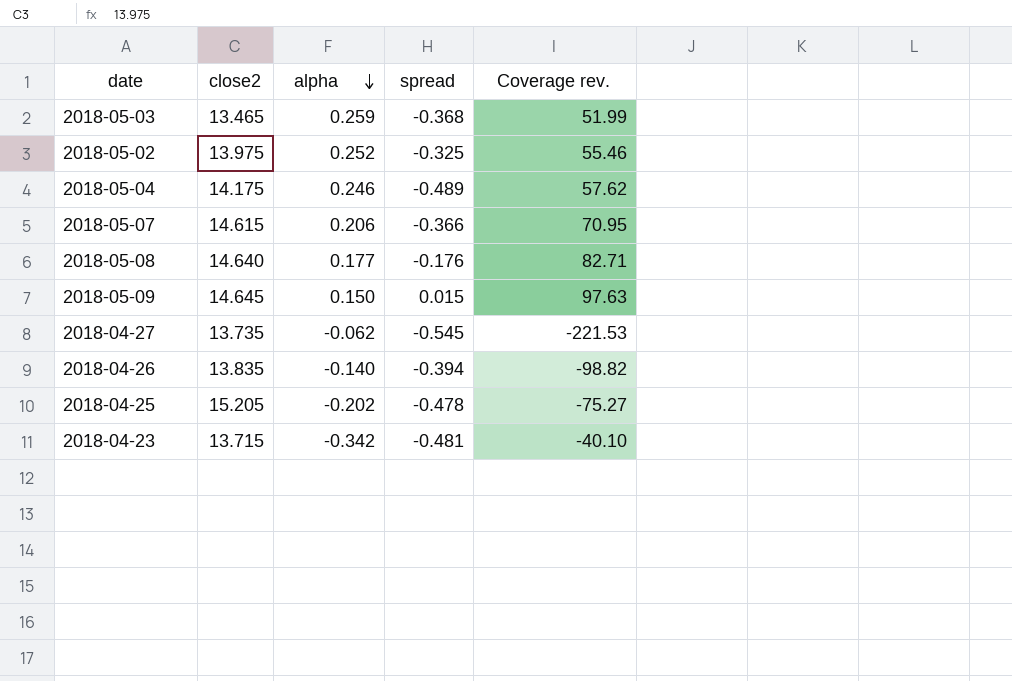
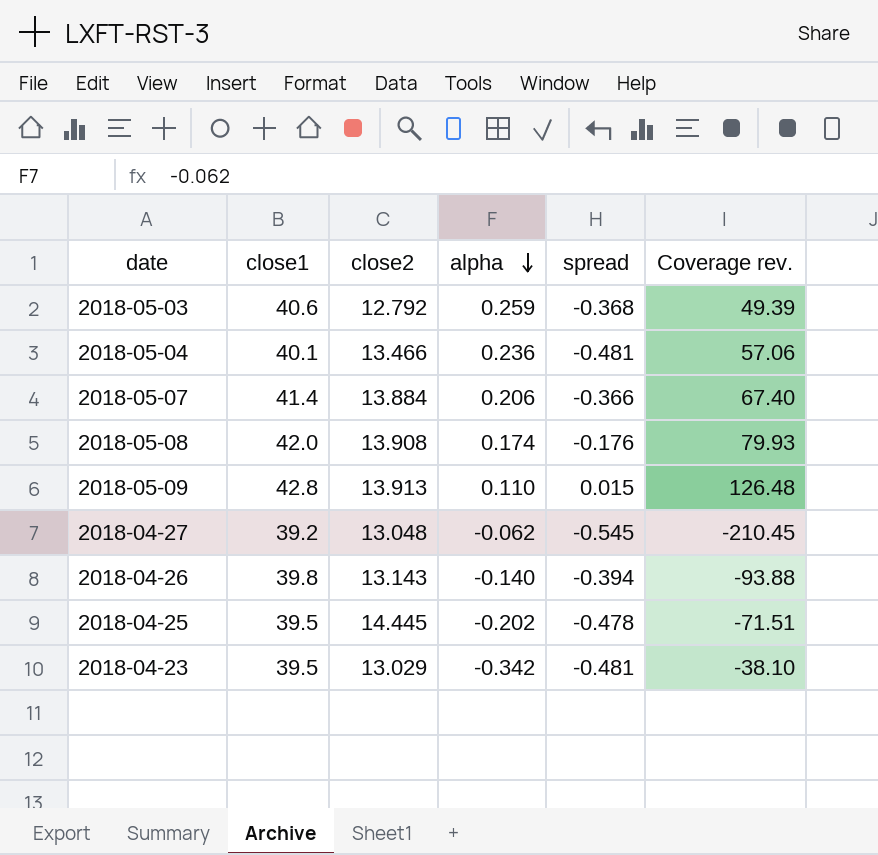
column close1 | position: none -> 2
row 2018-05-02: 13.975 | 0.252 | -0.325 | 55.46 -> none
2018-05-03 | close2: 13.465 -> 12.792
2018-05-03 | Coverage rev.: 51.99 -> 49.39
2018-05-04 | close2: 14.175 -> 13.466
2018-05-04 | alpha: 0.246 -> 0.236
2018-05-04 | spread: -0.489 -> -0.481
2018-05-04 | Coverage rev.: 57.62 -> 57.06
2018-05-07 | close2: 14.615 -> 13.884
2018-05-07 | Coverage rev.: 70.95 -> 67.40
2018-05-08 | close2: 14.640 -> 13.908
2018-05-08 | alpha: 0.177 -> 0.174
2018-05-08 | Coverage rev.: 82.71 -> 79.93
2018-05-09 | close2: 14.645 -> 13.913
2018-05-09 | alpha: 0.150 -> 0.110
2018-05-09 | Coverage rev.: 97.63 -> 126.48
2018-04-27 | close2: 13.735 -> 13.048
2018-04-27 | Coverage rev.: -221.53 -> -210.45
2018-04-26 | close2: 13.835 -> 13.143
2018-04-26 | Coverage rev.: -98.82 -> -93.88
2018-04-25 | close2: 15.205 -> 14.445
2018-04-25 | Coverage rev.: -75.27 -> -71.51
2018-04-23 | close2: 13.715 -> 13.029
2018-04-23 | Coverage rev.: -40.10 -> -38.10

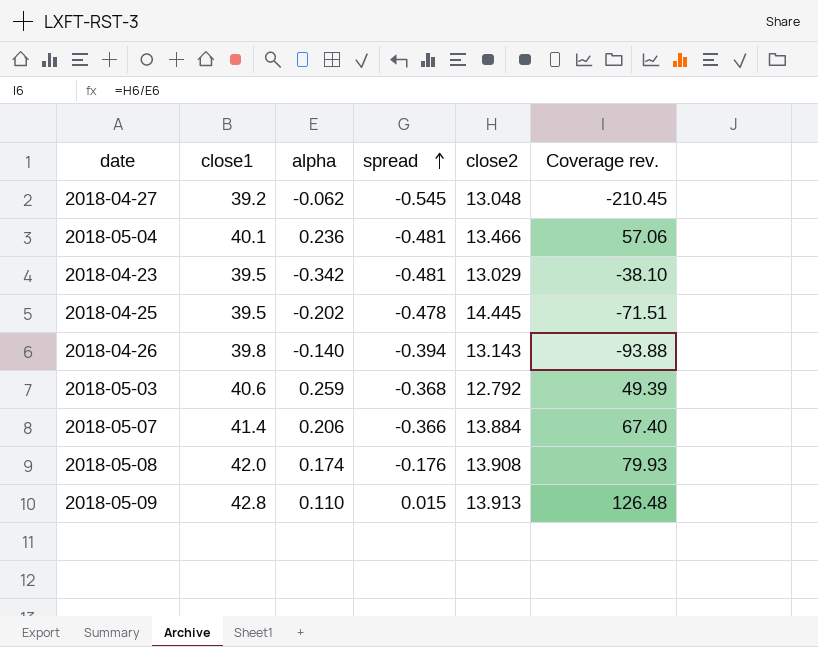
row order: alpha descending -> spread ascending
column close2 | position: 3 -> 5

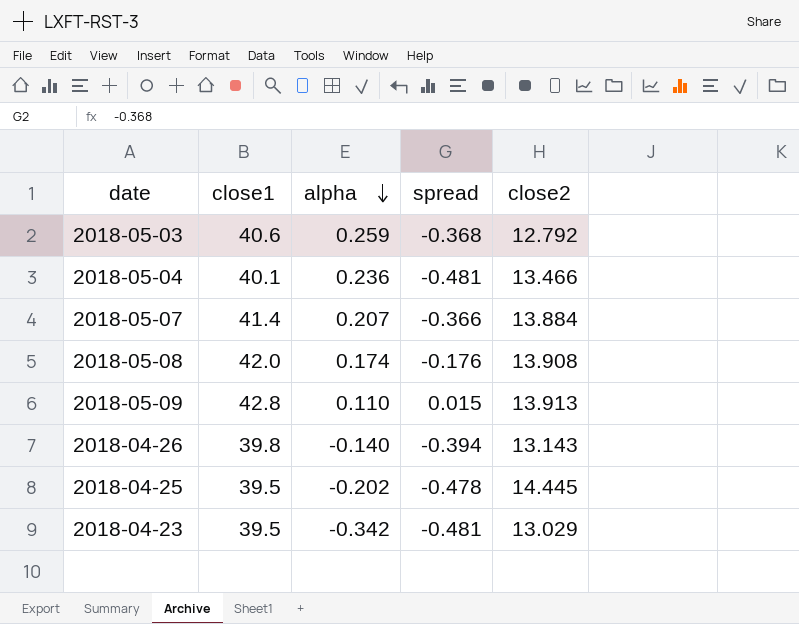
row order: spread ascending -> alpha descending
column Coverage rev. | formula: [close2] / [alpha] -> none
row 2018-04-27: 39.2 | -0.062 | -0.545 | 13.048 | -210.45 -> none
2018-05-07 | alpha: 0.206 -> 0.207

